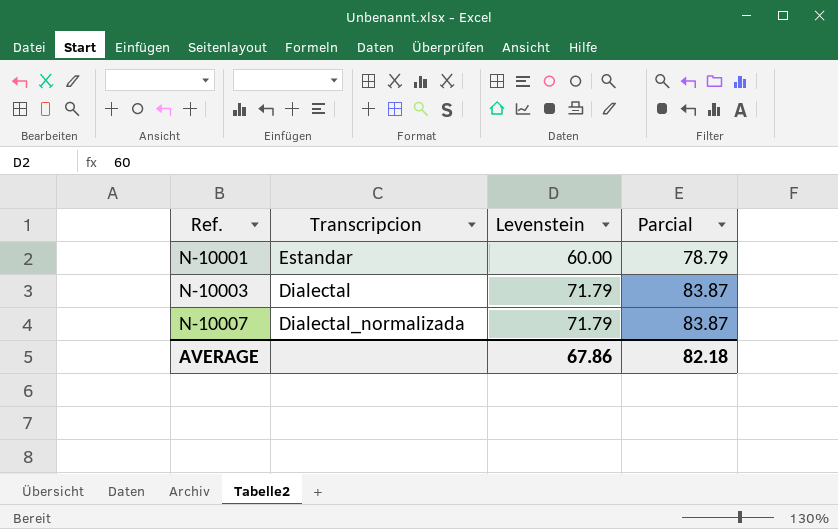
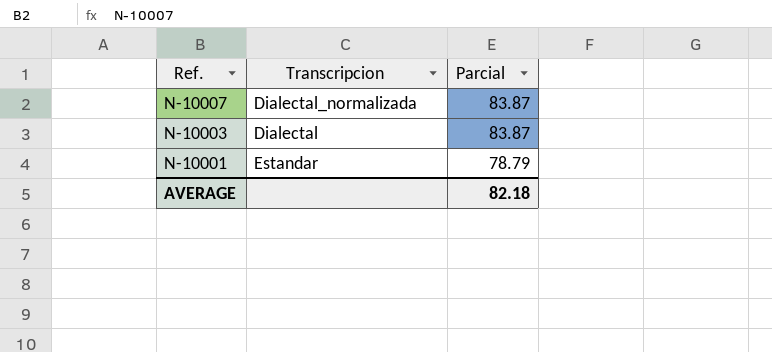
row order: Ref. ascending -> Ref. descending
column Levenstein | position: 3 -> none

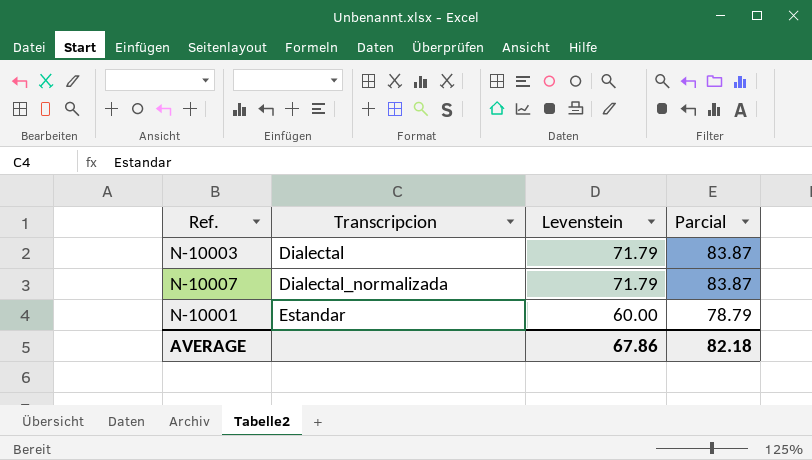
row order: Ref. descending -> Transcripcion ascending
column Levenstein | position: none -> 3

